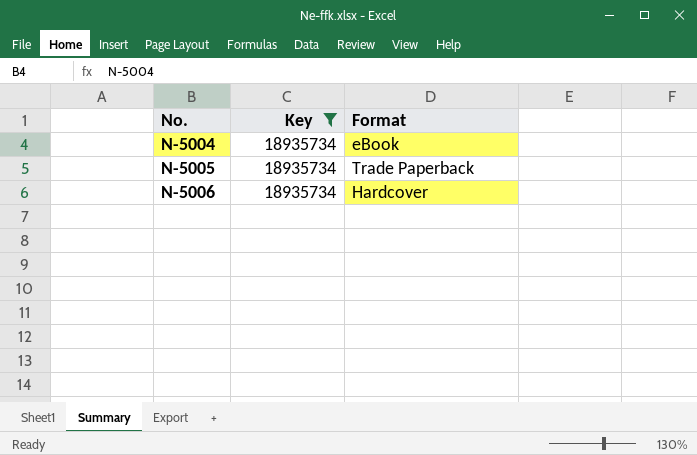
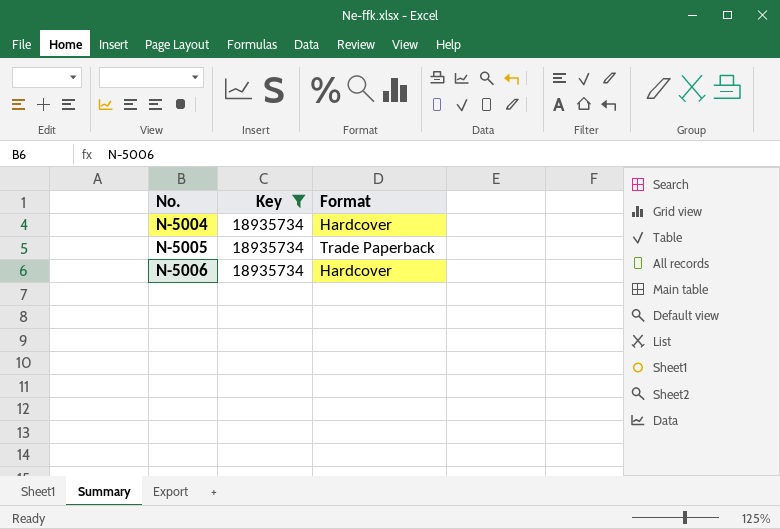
N-5004 | Format: eBook -> Hardcover

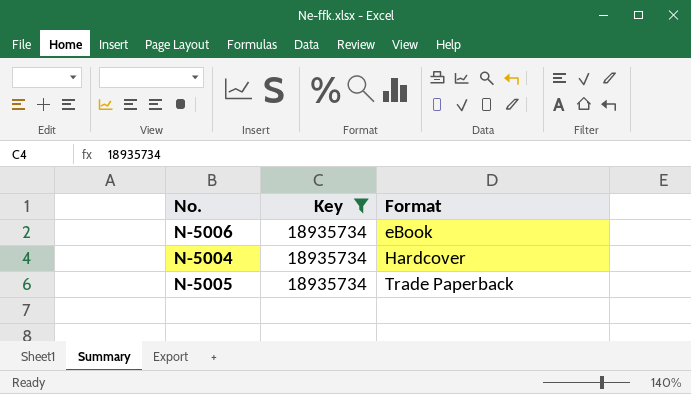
row order: No. ascending -> Format ascending
N-5006 | Format: Hardcover -> eBook

